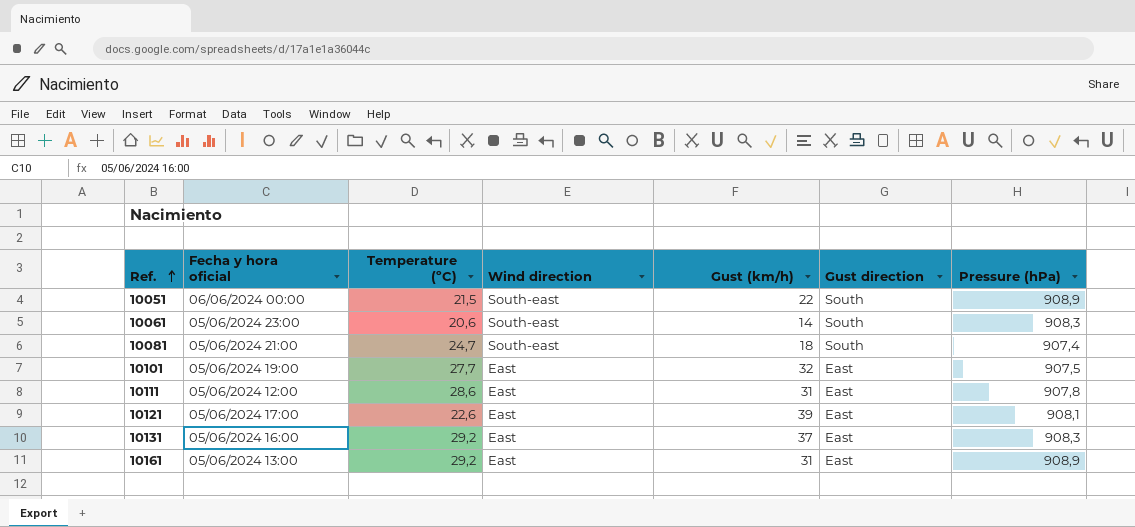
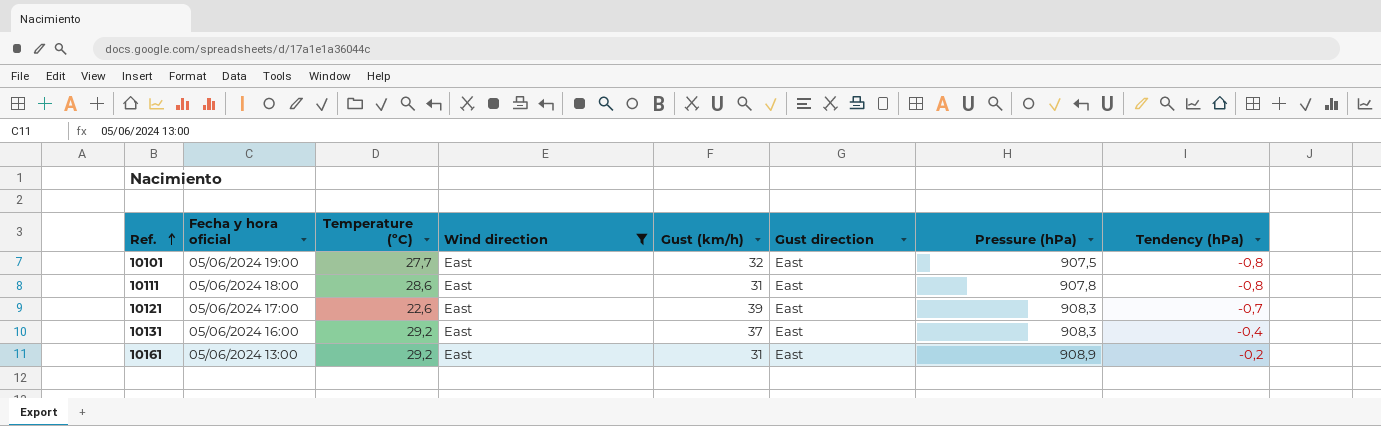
filter: none -> Wind direction = East
column Tendency (hPa) | position: none -> 8
10111 | Fecha y hora oficial: 05/06/2024 12:00 -> 05/06/2024 18:00
10121 | Pressure (hPa): 908,1 -> 908,3

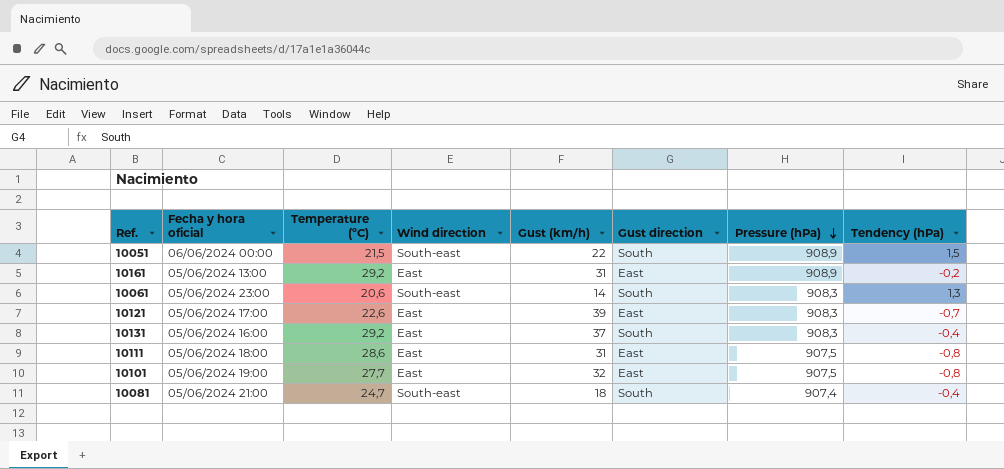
filter: Wind direction = East -> none
row order: Ref. ascending -> Pressure (hPa) descending
10131 | Gust direction: East -> South
10111 | Pressure (hPa): 907,8 -> 907,5

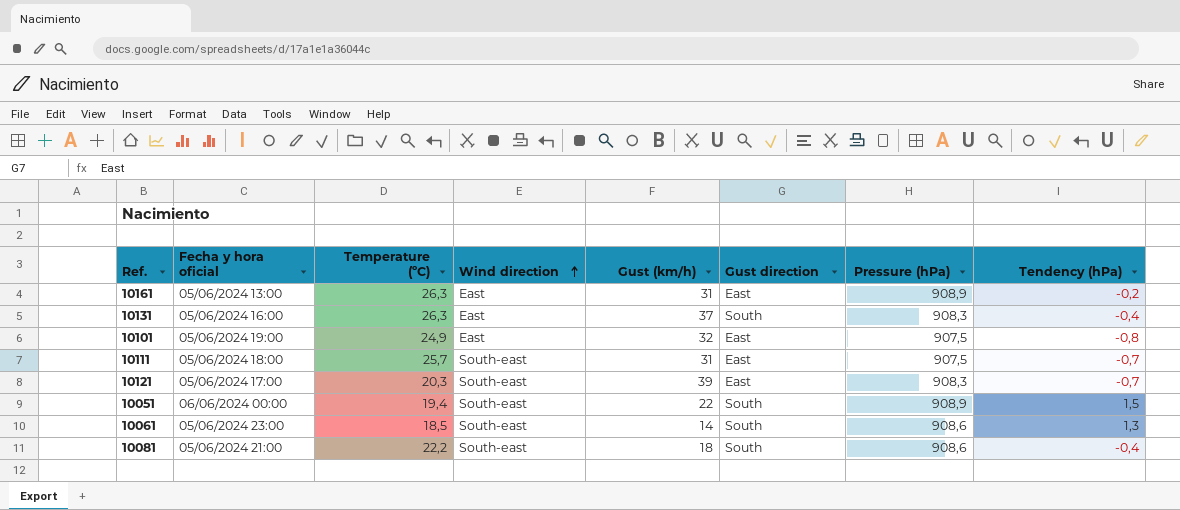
row order: Pressure (hPa) descending -> Wind direction ascending
10161 | Temperature (ºC): 29,2 -> 26,3
10131 | Temperature (ºC): 29,2 -> 26,3
10101 | Temperature (ºC): 27,7 -> 24,9
10111 | Temperature (ºC): 28,6 -> 25,7
10111 | Wind direction: East -> South-east
10111 | Tendency (hPa): -0,8 -> -0,7
10121 | Temperature (ºC): 22,6 -> 20,3
10121 | Wind direction: East -> South-east
10051 | Temperature (ºC): 21,5 -> 19,4
10061 | Temperature (ºC): 20,6 -> 18,5
10061 | Pressure (hPa): 908,3 -> 908,6
10081 | Temperature (ºC): 24,7 -> 22,2
10081 | Pressure (hPa): 907,4 -> 908,6

